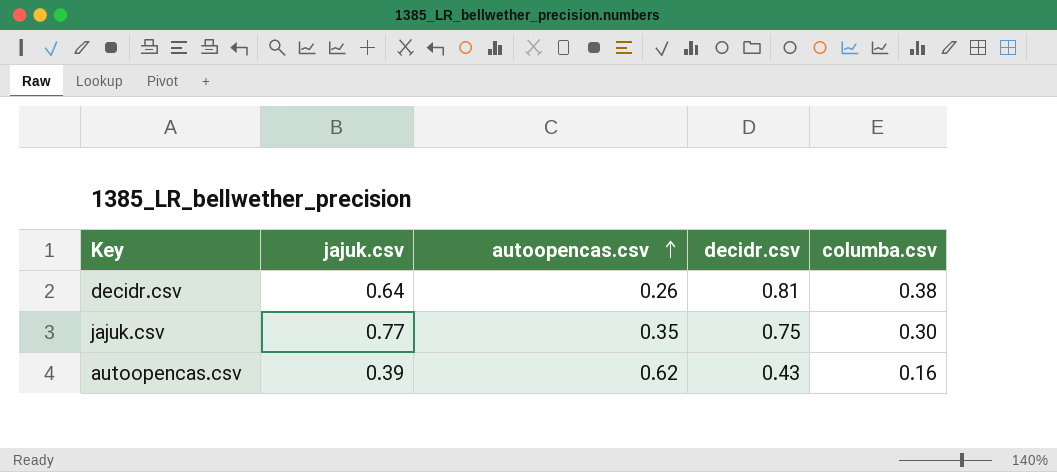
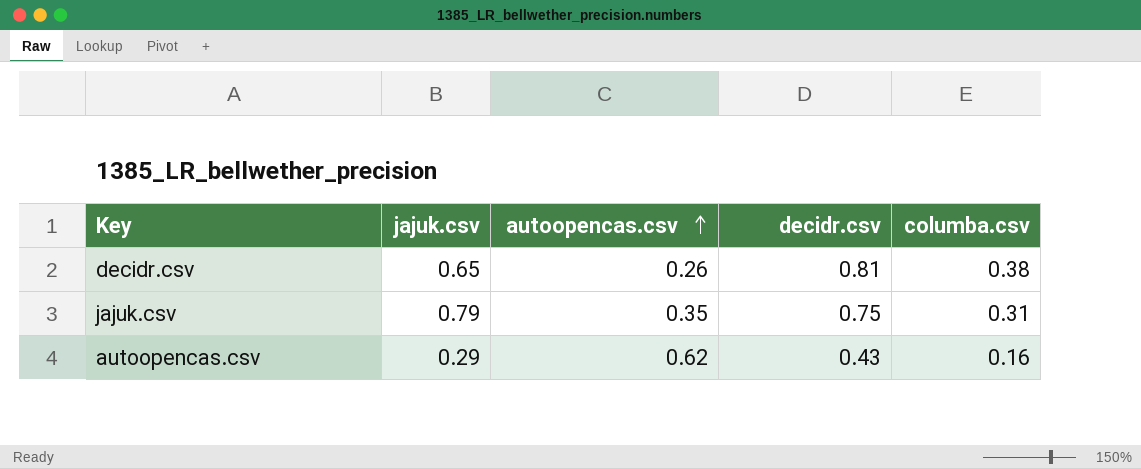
decidr.csv | jajuk.csv: 0.64 -> 0.65
jajuk.csv | jajuk.csv: 0.77 -> 0.79
jajuk.csv | columba.csv: 0.30 -> 0.31
autoopencas.csv | jajuk.csv: 0.39 -> 0.29

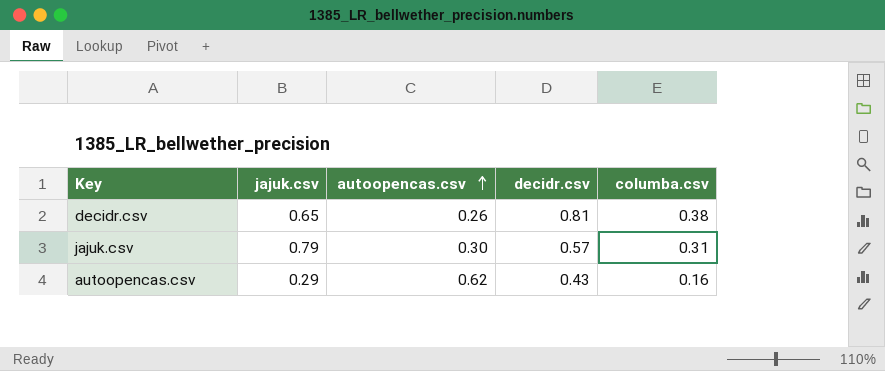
jajuk.csv | autoopencas.csv: 0.35 -> 0.30
jajuk.csv | decidr.csv: 0.75 -> 0.57

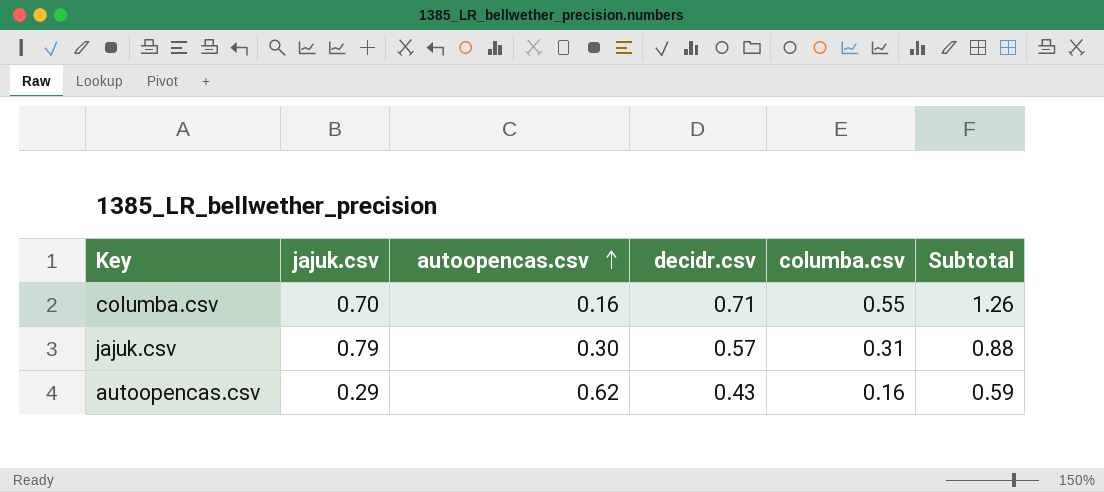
column Subtotal | formula: none -> [decidr.csv] + [columba.csv]
row decidr.csv: 0.65 | 0.26 | 0.81 | 0.38 -> none
row columba.csv: none -> 0.70 | 0.16 | 0.71 | 0.55 | 1.26

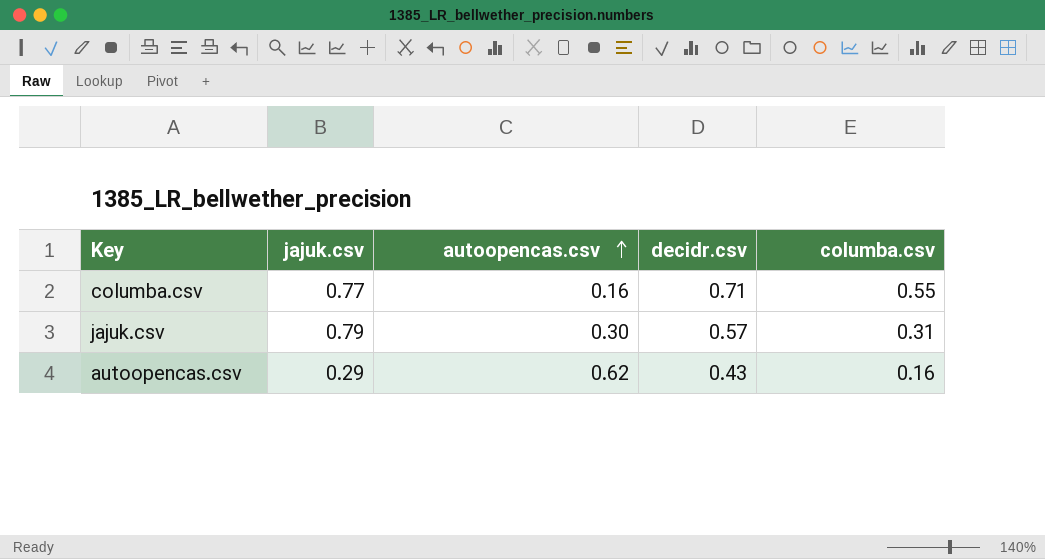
column Subtotal | formula: [decidr.csv] + [columba.csv] -> none
columba.csv | jajuk.csv: 0.70 -> 0.77

